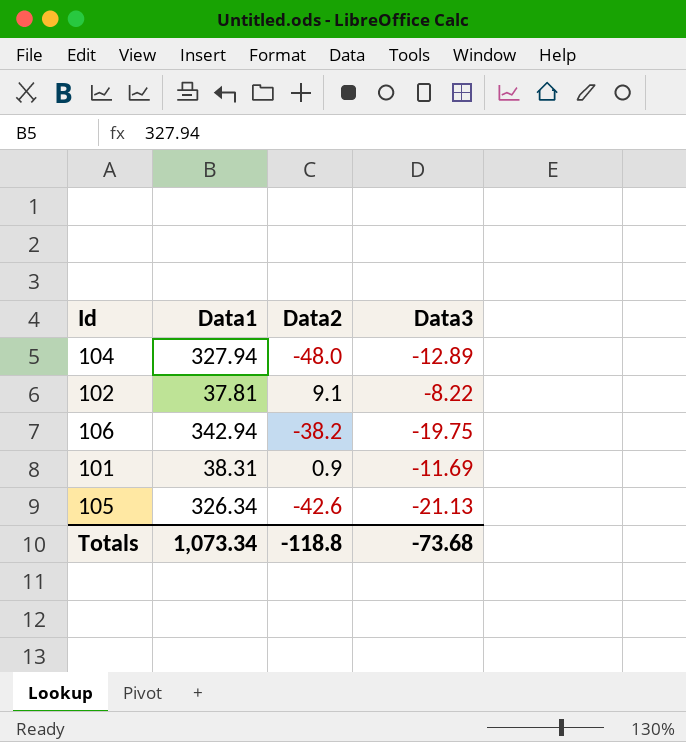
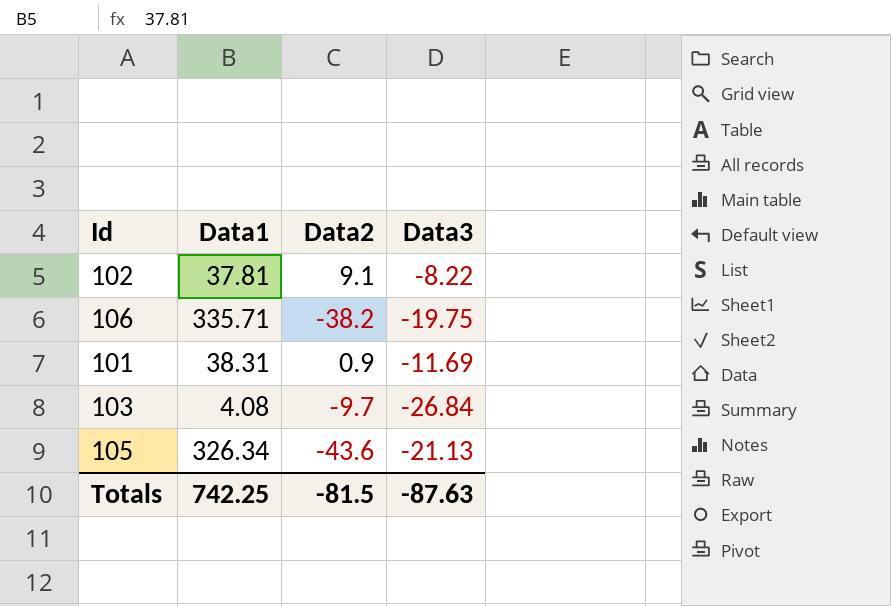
row 104: 327.94 | -48.0 | -12.89 -> none
106 | Data1: 342.94 -> 335.71
row 103: none -> 4.08 | -9.7 | -26.84
105 | Data2: -42.6 -> -43.6
Totals | Data1: 1,073.34 -> 742.25
Totals | Data2: -118.8 -> -81.5
Totals | Data3: -73.68 -> -87.63

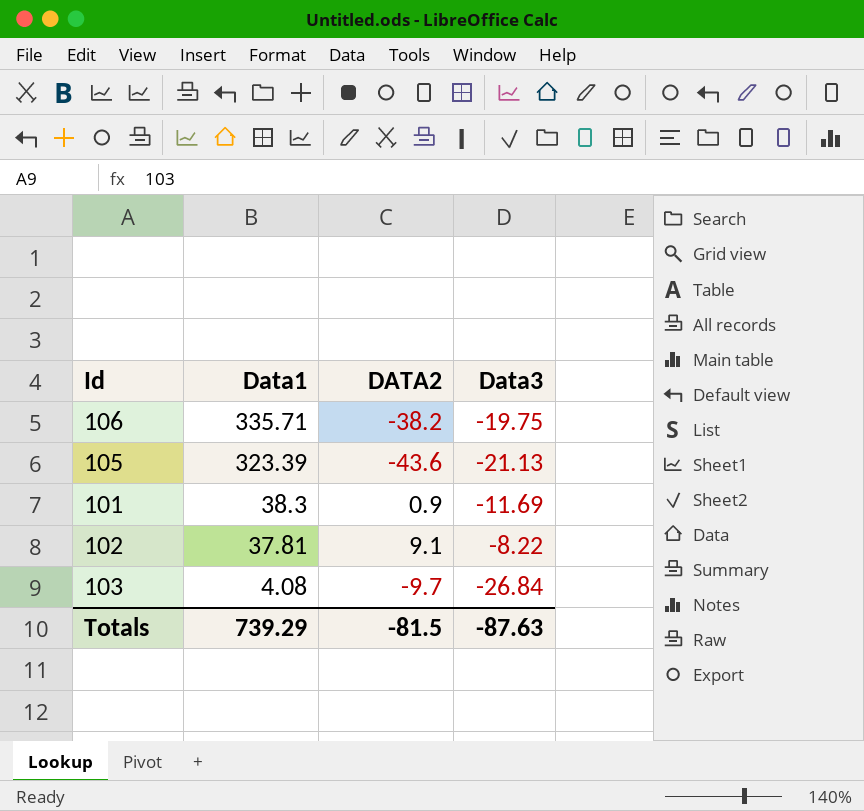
row order: none -> Data1 descending
column name: Data2 -> DATA2
105 | Data1: 326.34 -> 323.39
101 | Data1: 38.31 -> 38.3
Totals | Data1: 742.25 -> 739.29

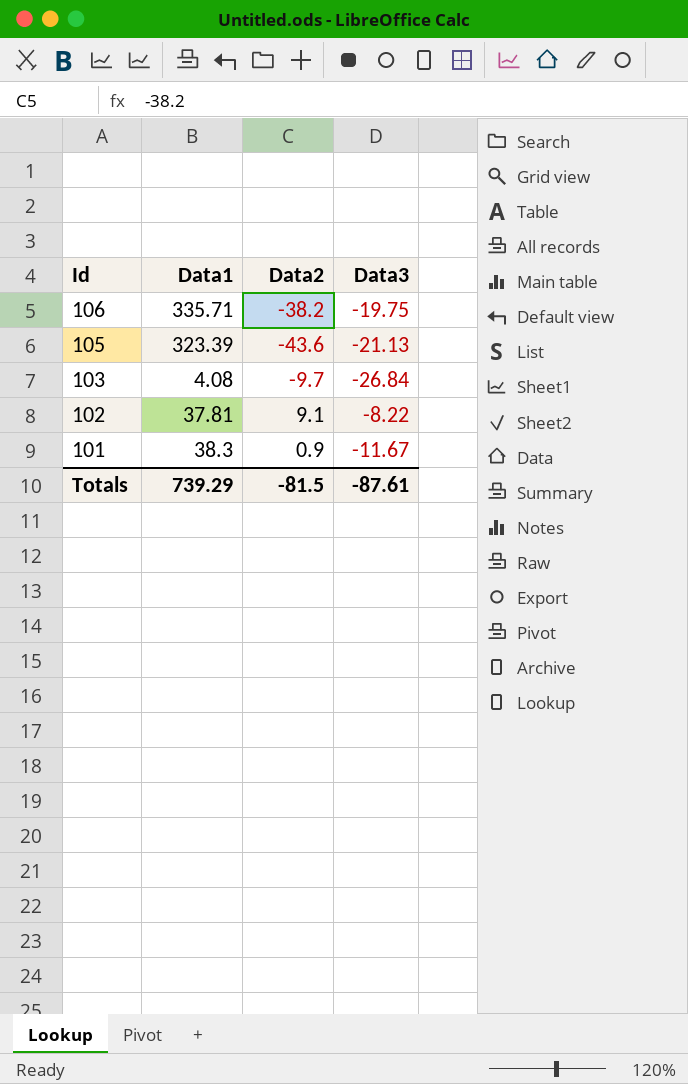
row order: Data1 descending -> Id descending
column name: DATA2 -> Data2
101 | Data3: -11.69 -> -11.67
Totals | Data3: -87.63 -> -87.61

